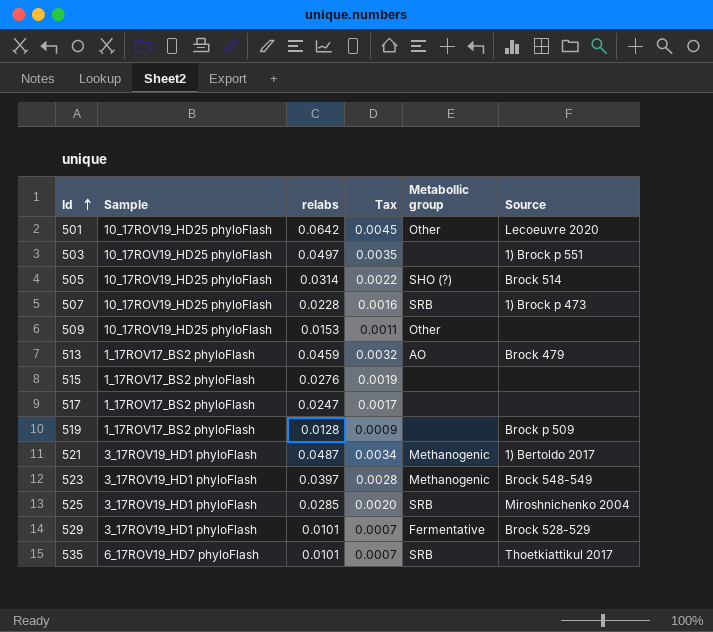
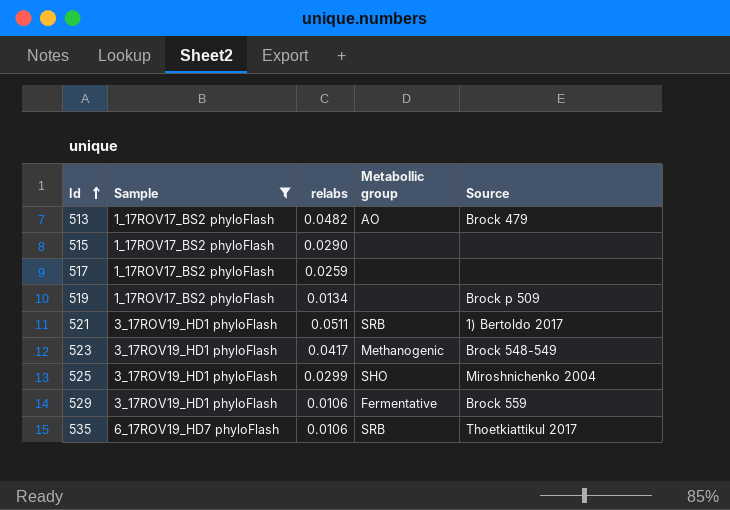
filter: none -> Sample != 10_17ROV19_HD25 phyloFlash
column Tax | formula: [relabs] * 0.07 -> none
513 | relabs: 0.0459 -> 0.0482
515 | relabs: 0.0276 -> 0.0290
517 | relabs: 0.0247 -> 0.0259
519 | relabs: 0.0128 -> 0.0134
521 | relabs: 0.0487 -> 0.0511
521 | Metabollic group: Methanogenic -> SRB
523 | relabs: 0.0397 -> 0.0417
525 | relabs: 0.0285 -> 0.0299
525 | Metabollic group: SRB -> SHO
529 | relabs: 0.0101 -> 0.0106
529 | Source: Brock 528-529 -> Brock 559
535 | relabs: 0.0101 -> 0.0106

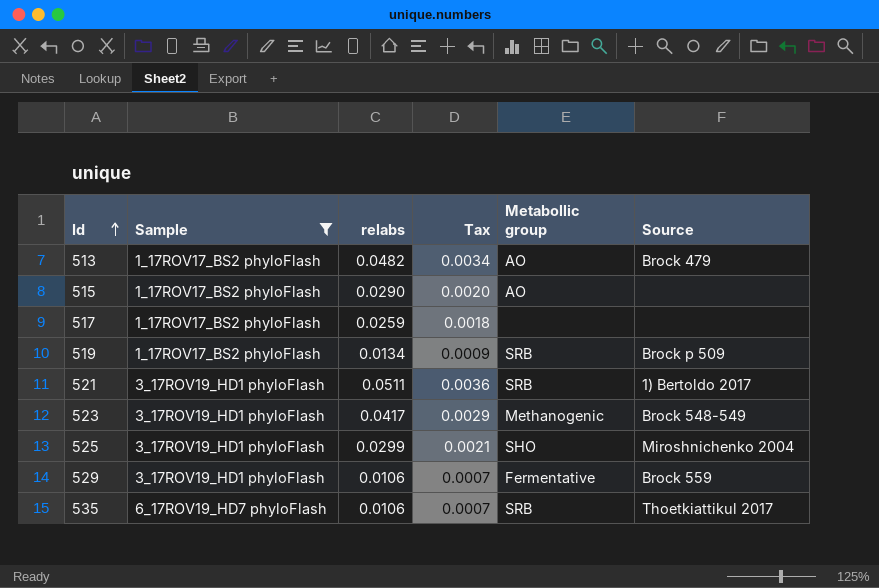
column Tax | formula: none -> [relabs] * 0.07
515 | Metabollic group: none -> AO
519 | Metabollic group: none -> SRB

